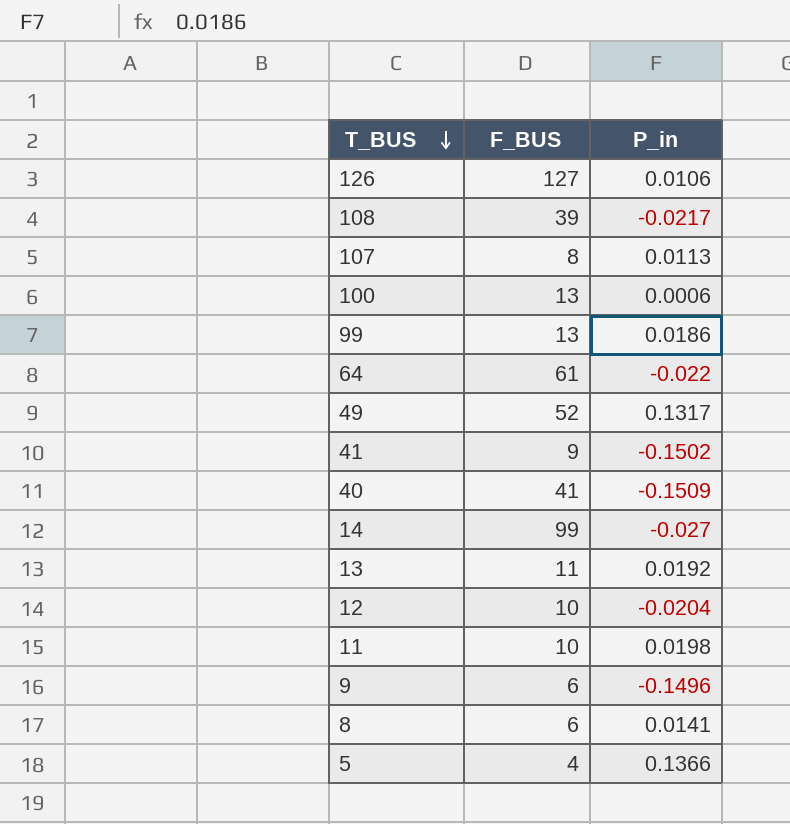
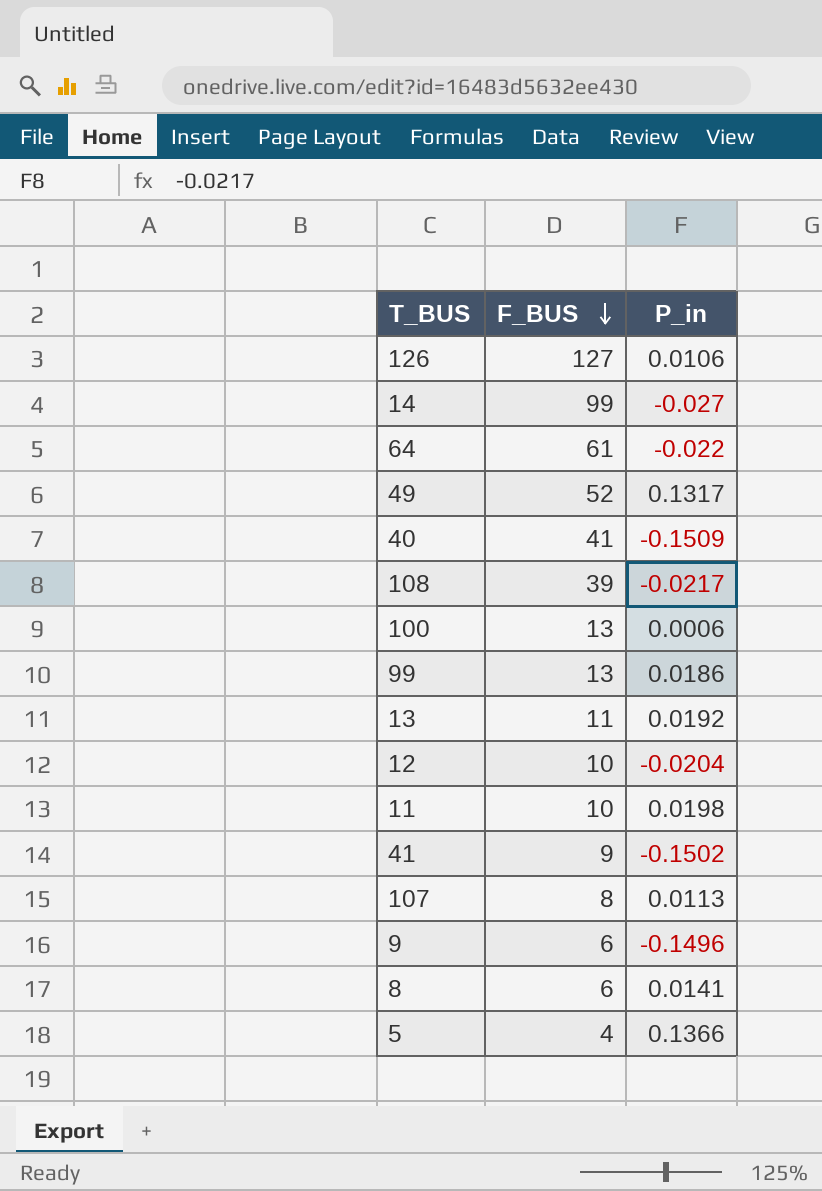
row order: T_BUS descending -> F_BUS descending

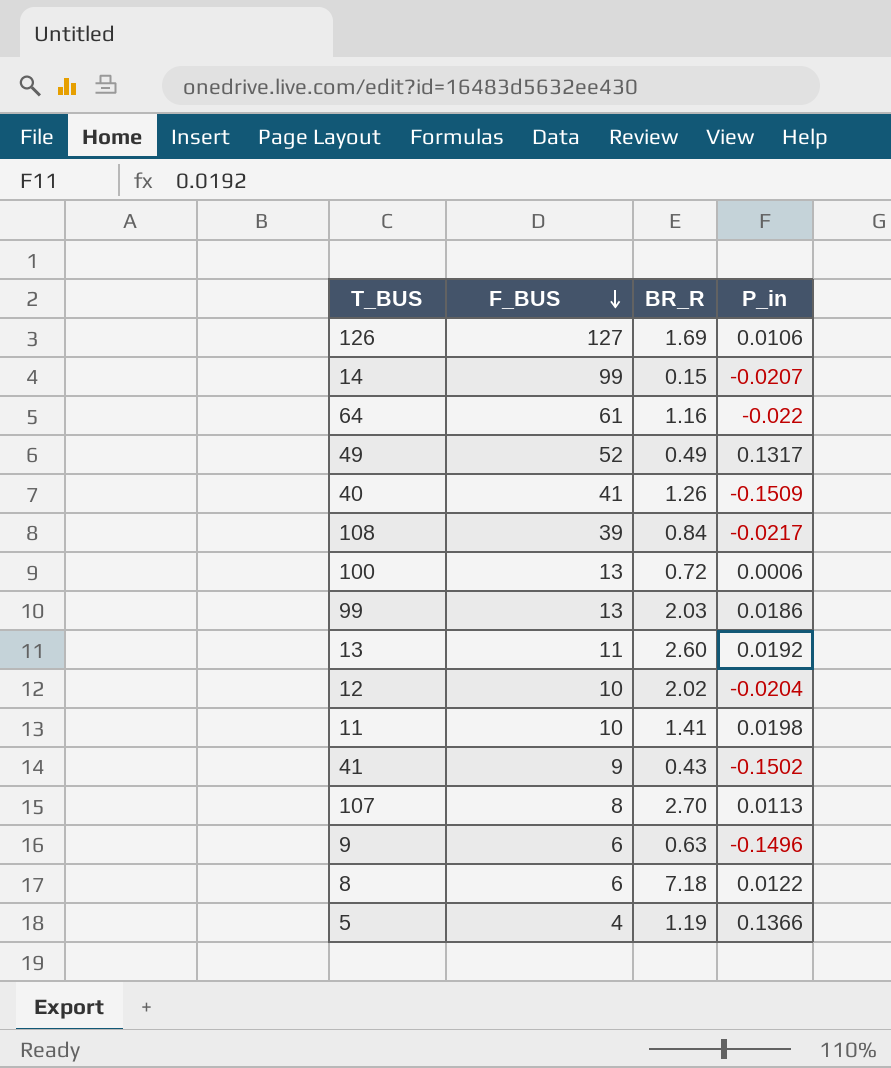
column BR_R | position: none -> 3
14 | P_in: -0.027 -> -0.0207
8 | P_in: 0.0141 -> 0.0122

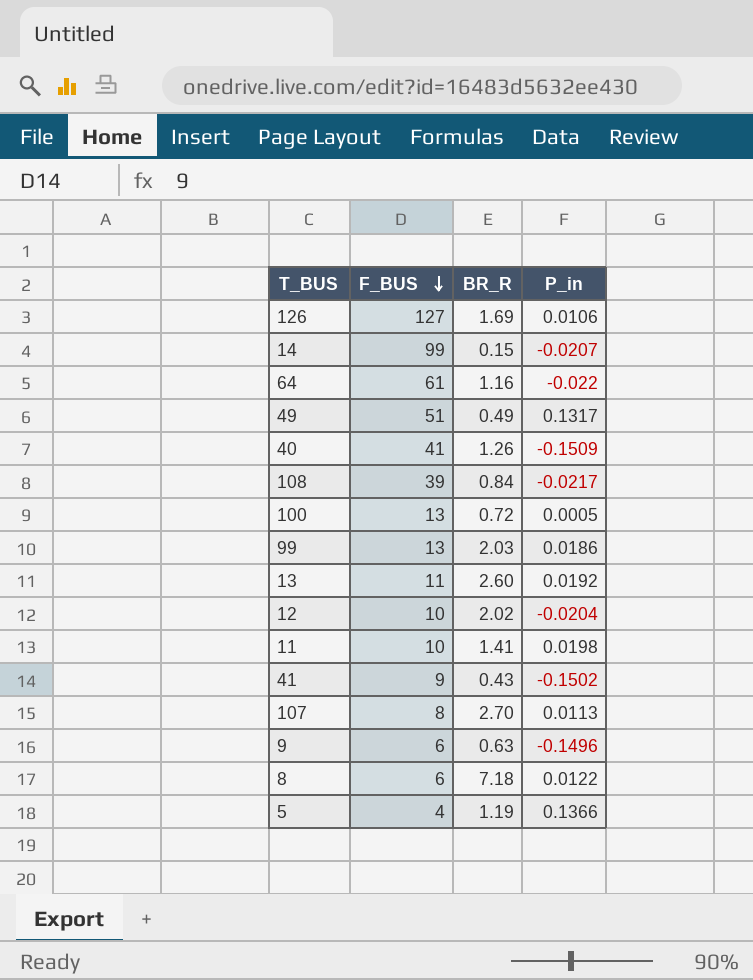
49 | F_BUS: 52 -> 51
100 | P_in: 0.0006 -> 0.0005

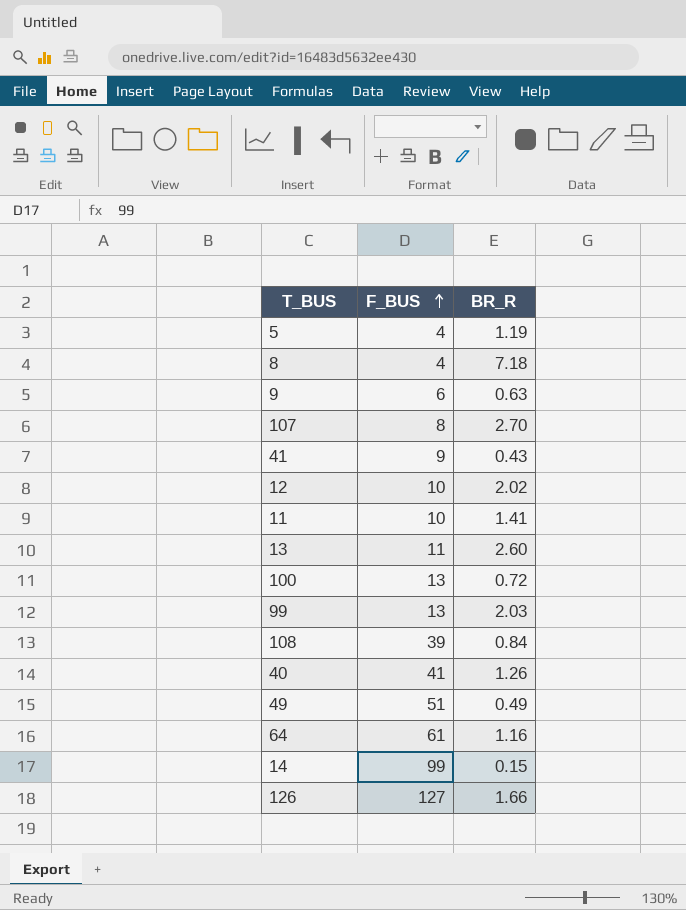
row order: F_BUS descending -> F_BUS ascending
column P_in | position: 4 -> none
8 | F_BUS: 6 -> 4
126 | BR_R: 1.69 -> 1.66

